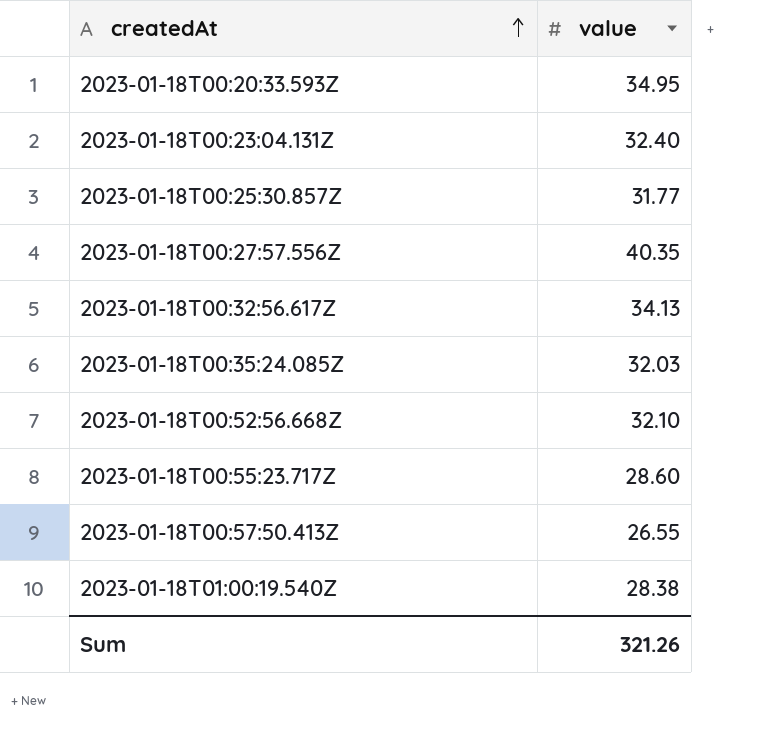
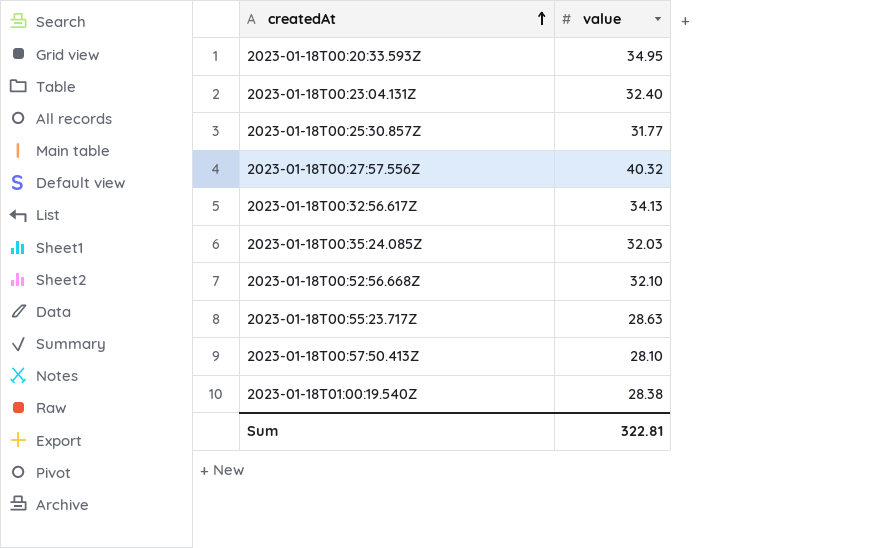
2023-01-18T00:27:57.556Z | value: 40.35 -> 40.32
2023-01-18T00:55:23.717Z | value: 28.60 -> 28.63
2023-01-18T00:57:50.413Z | value: 26.55 -> 28.10
Sum | value: 321.26 -> 322.81

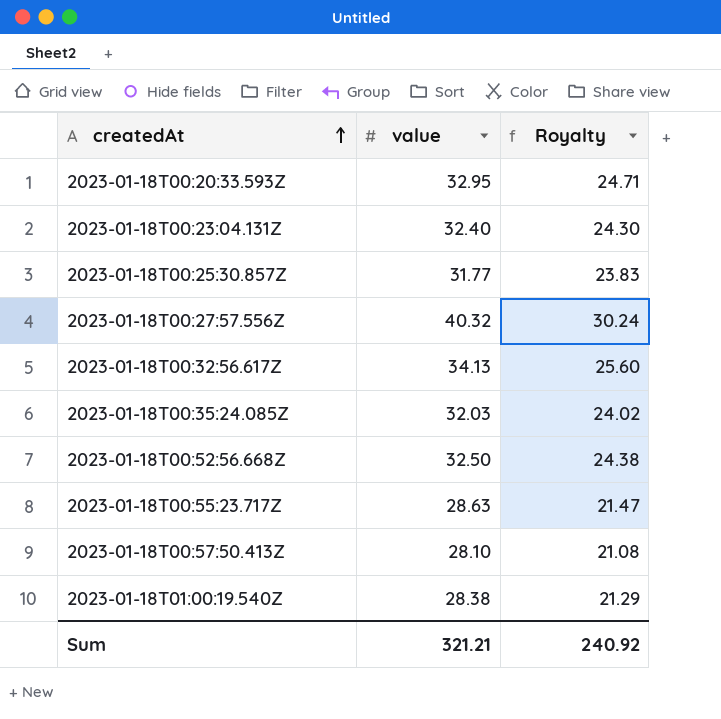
column Royalty | formula: none -> [value] * 0.75
2023-01-18T00:20:33.593Z | value: 34.95 -> 32.95
2023-01-18T00:52:56.668Z | value: 32.10 -> 32.50
Sum | value: 322.81 -> 321.21

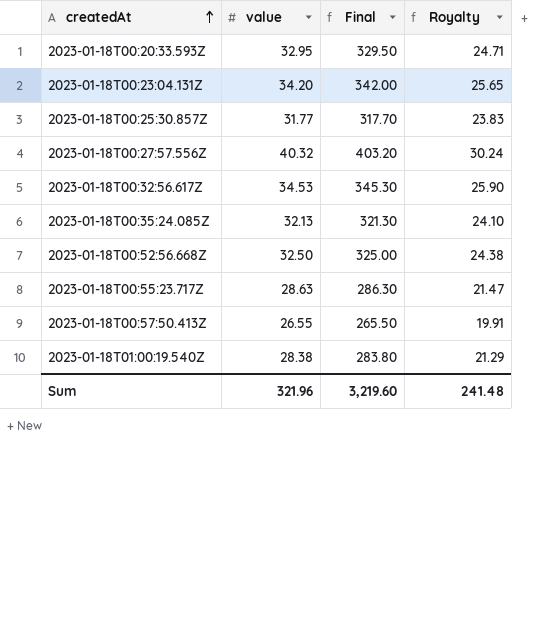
column Final | formula: none -> [value] * 10
2023-01-18T00:23:04.131Z | value: 32.40 -> 34.20
2023-01-18T00:23:04.131Z | Royalty: 24.30 -> 25.65
2023-01-18T00:32:56.617Z | value: 34.13 -> 34.53
2023-01-18T00:32:56.617Z | Royalty: 25.60 -> 25.90
2023-01-18T00:35:24.085Z | value: 32.03 -> 32.13
2023-01-18T00:35:24.085Z | Royalty: 24.02 -> 24.10
2023-01-18T00:57:50.413Z | value: 28.10 -> 26.55
2023-01-18T00:57:50.413Z | Royalty: 21.08 -> 19.91
Sum | value: 321.21 -> 321.96
Sum | Royalty: 240.92 -> 241.48

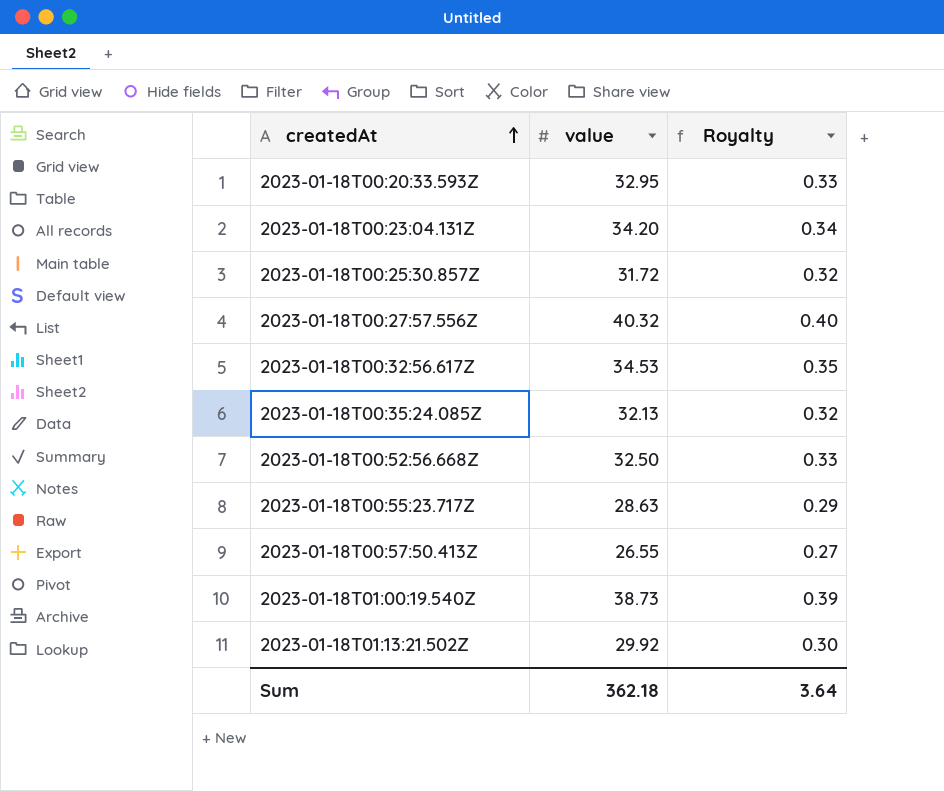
column Final | formula: [value] * 10 -> none
column Royalty | formula: [value] * 0.75 -> [value] * 0.01
2023-01-18T00:25:30.857Z | value: 31.77 -> 31.72
2023-01-18T01:00:19.540Z | value: 28.38 -> 38.73
row 2023-01-18T01:13:21.502Z: none -> 29.92 | 0.30
Sum | value: 321.96 -> 362.18
Sum | Royalty: 241.48 -> 3.64

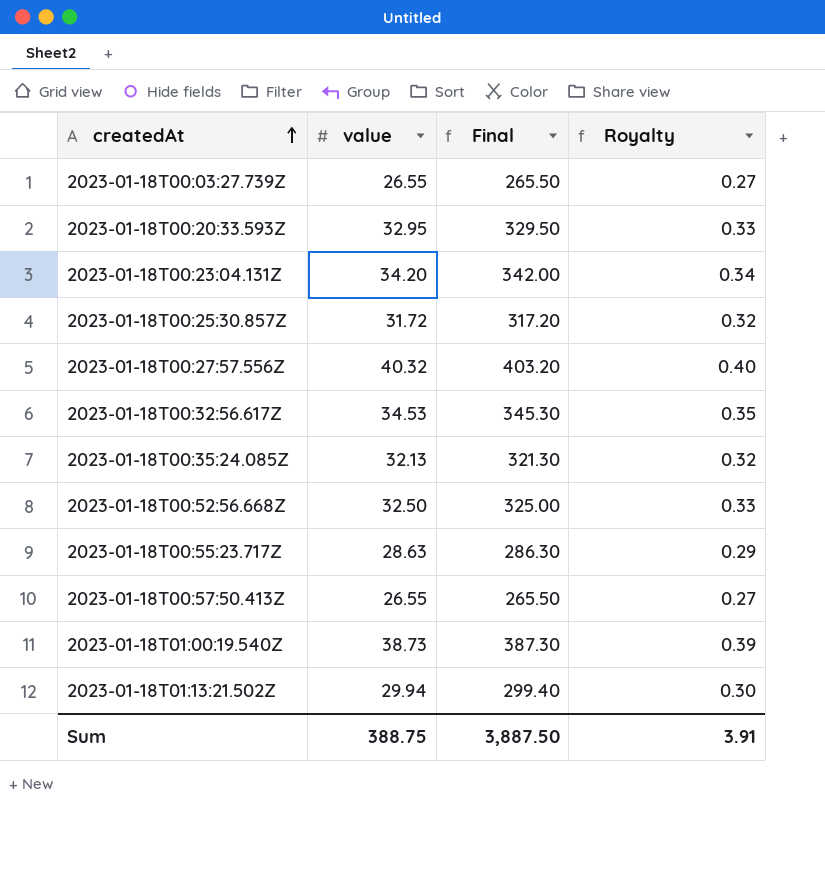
column Final | formula: none -> [value] * 10
row 2023-01-18T00:03:27.739Z: none -> 26.55 | 265.50 | 0.27
2023-01-18T01:13:21.502Z | value: 29.92 -> 29.94
Sum | value: 362.18 -> 388.75
Sum | Royalty: 3.64 -> 3.91

